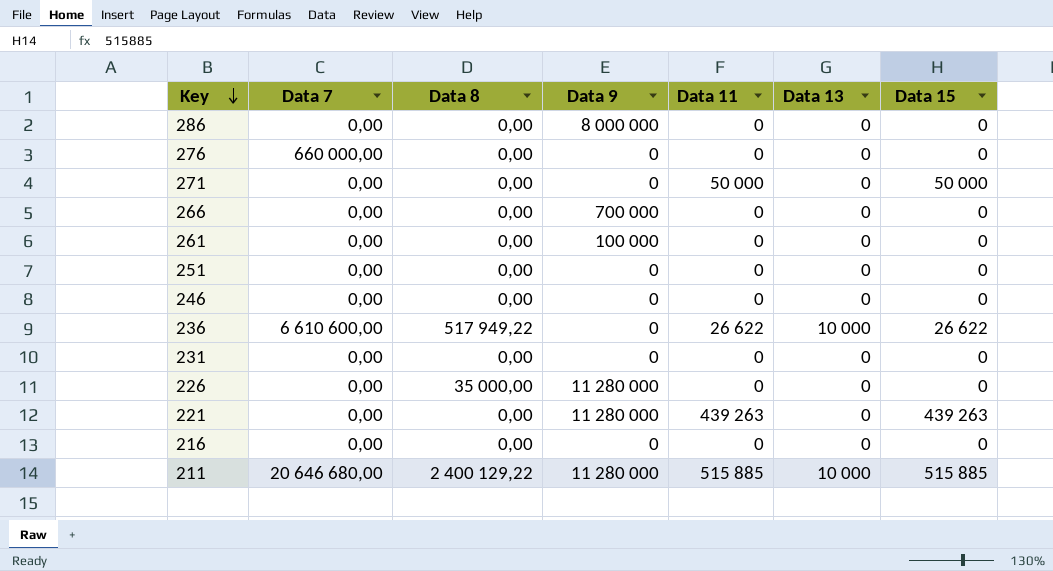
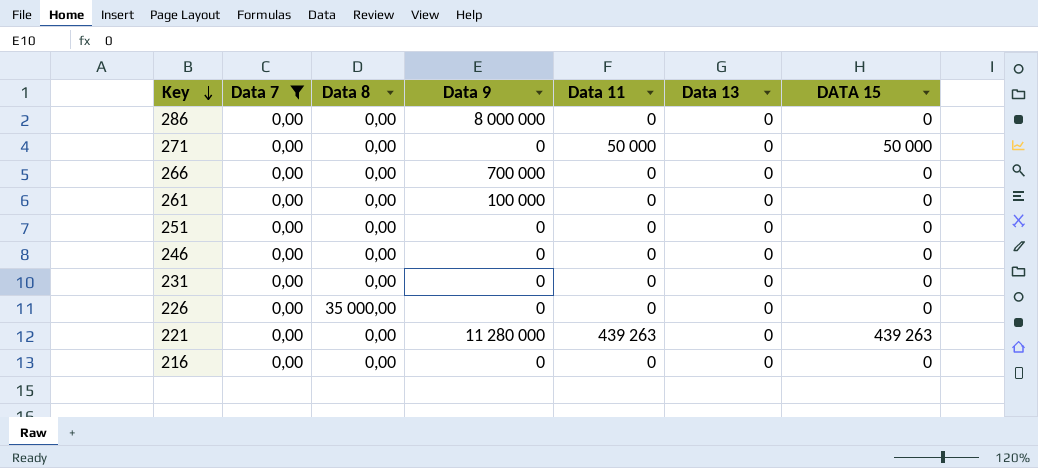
filter: none -> Data 7 = 0,00
column name: Data 15 -> DATA 15
226 | Data 9: 11 280 000 -> 0

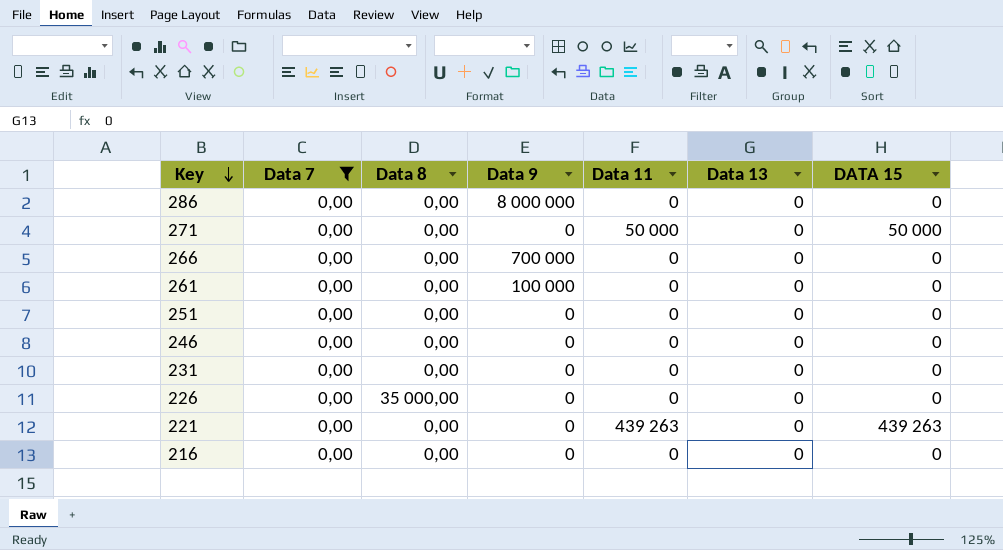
221 | Data 9: 11 280 000 -> 0

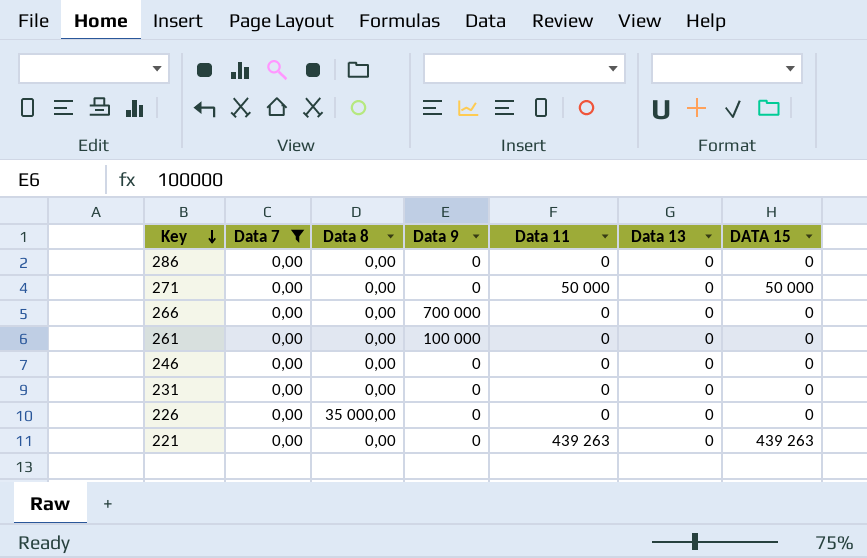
row 251: 0,00 | 0,00 | 0 | 0 | 0 | 0 -> none
row 216: 0,00 | 0,00 | 0 | 0 | 0 | 0 -> none
286 | Data 9: 8 000 000 -> 0

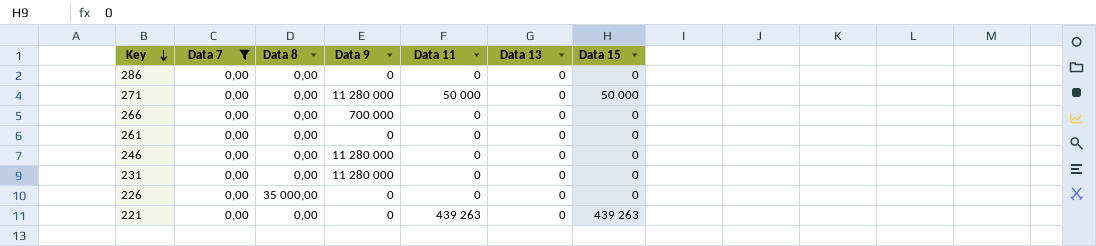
column name: DATA 15 -> Data 15
271 | Data 9: 0 -> 11 280 000
261 | Data 9: 100 000 -> 0
246 | Data 9: 0 -> 11 280 000
231 | Data 9: 0 -> 11 280 000

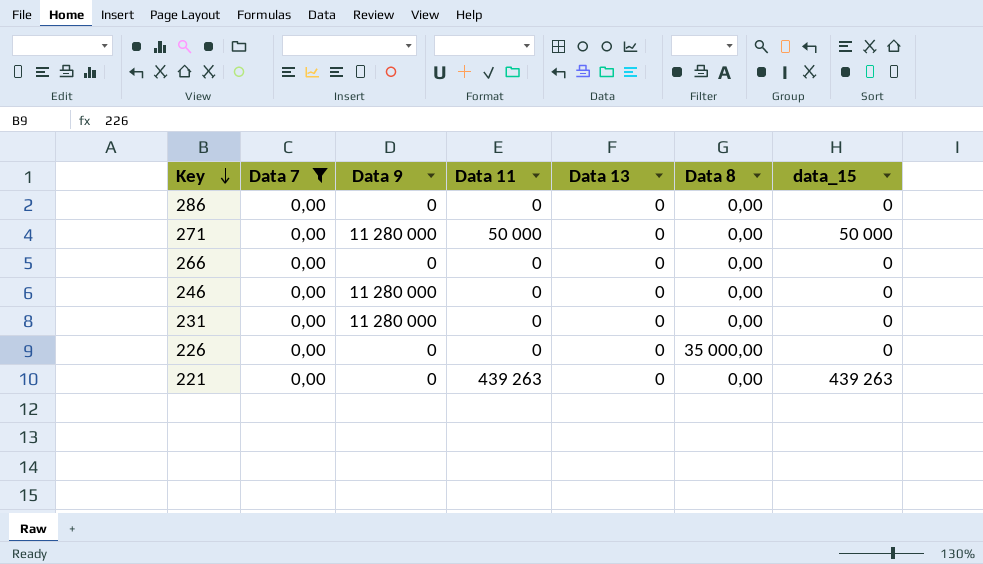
column Data 8 | position: 3 -> 6
column name: Data 15 -> data_15
row 261: 0,00 | 0,00 | 0 | 0 | 0 | 0 -> none
266 | Data 9: 700 000 -> 0

